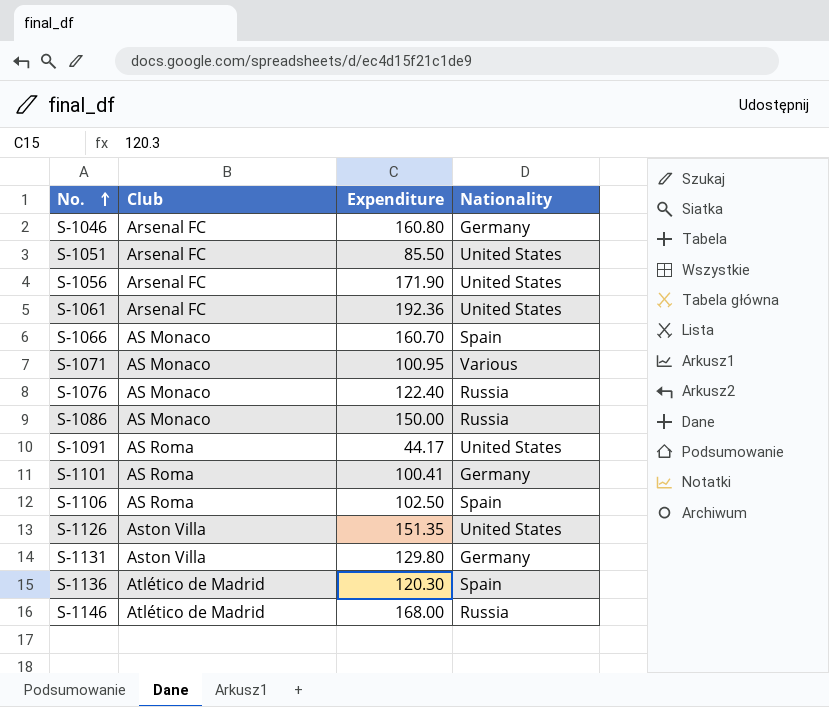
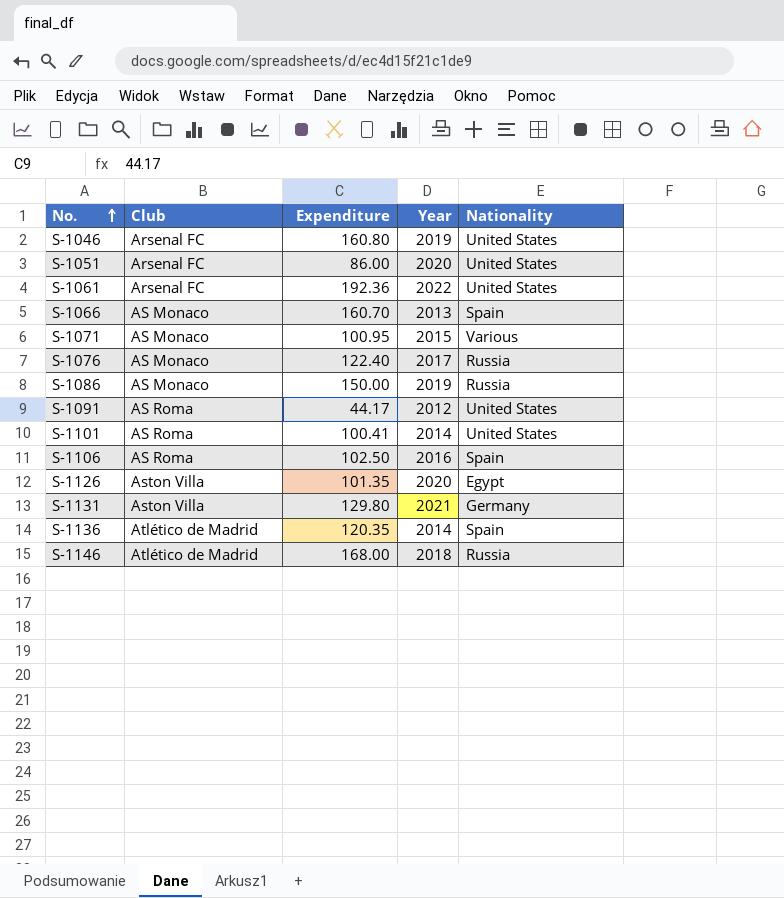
column Year | position: none -> 4
row S-1056: Arsenal FC | 171.90 | United States -> none
S-1046 | Nationality: Germany -> United States
S-1051 | Expenditure: 85.50 -> 86.00
S-1101 | Nationality: Germany -> United States
S-1126 | Expenditure: 151.35 -> 101.35
S-1126 | Nationality: United States -> Egypt
S-1136 | Expenditure: 120.30 -> 120.35

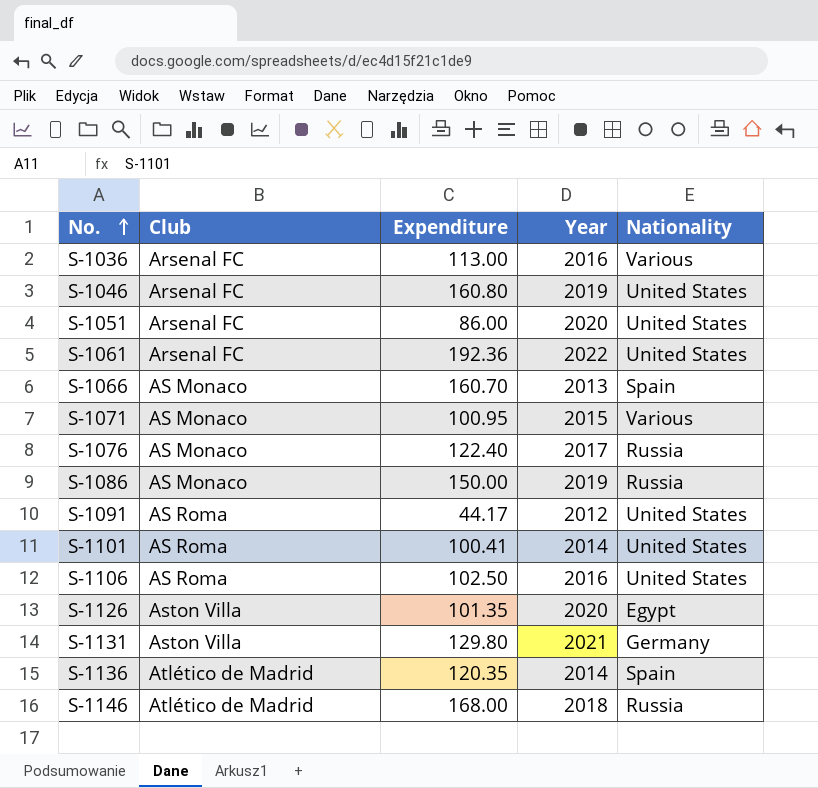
row S-1036: none -> Arsenal FC | 113.00 | 2016 | Various
S-1106 | Nationality: Spain -> United States

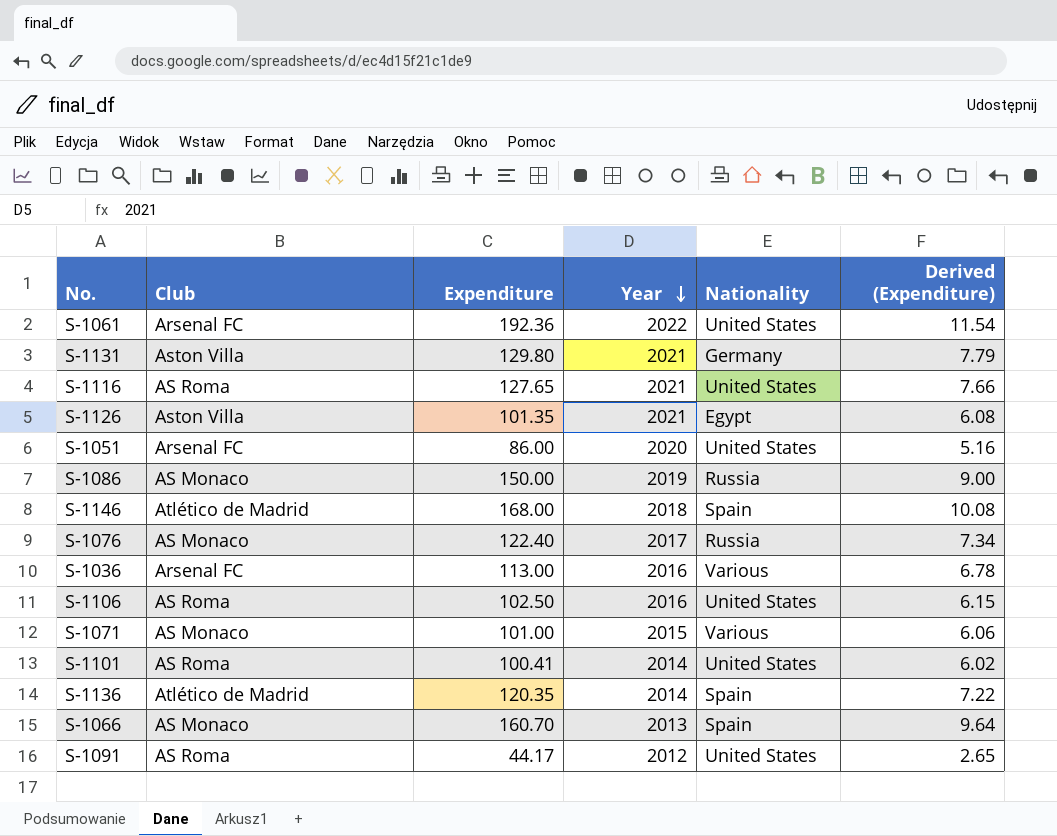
row order: No. ascending -> Year descending
column Derived (Expenditure) | formula: none -> [Expenditure] * 0.06
row S-1046: Arsenal FC | 160.80 | 2019 | United States -> none
row S-1116: none -> AS Roma | 127.65 | 2021 | United States | 7.66
S-1126 | Year: 2020 -> 2021
S-1146 | Nationality: Russia -> Spain
S-1071 | Expenditure: 100.95 -> 101.00

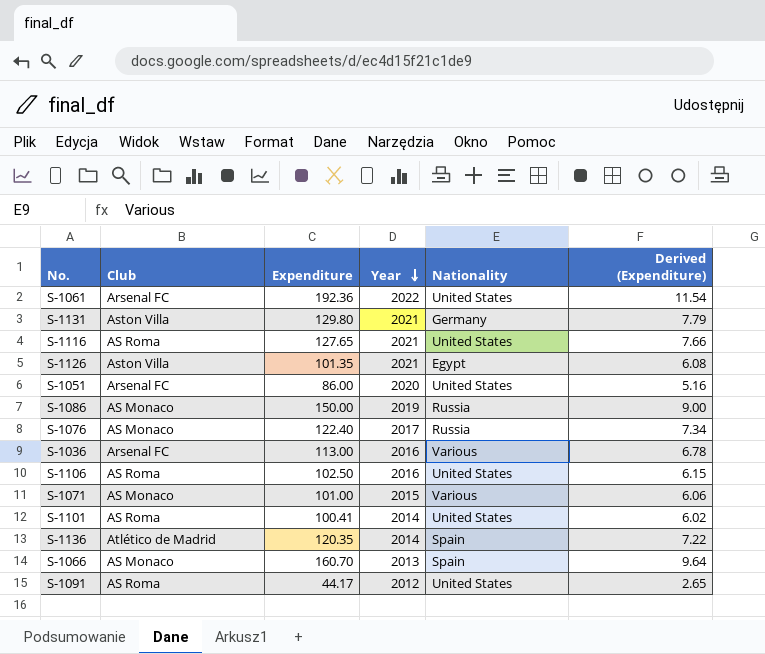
row S-1146: Atlético de Madrid | 168.00 | 2018 | Spain | 10.08 -> none

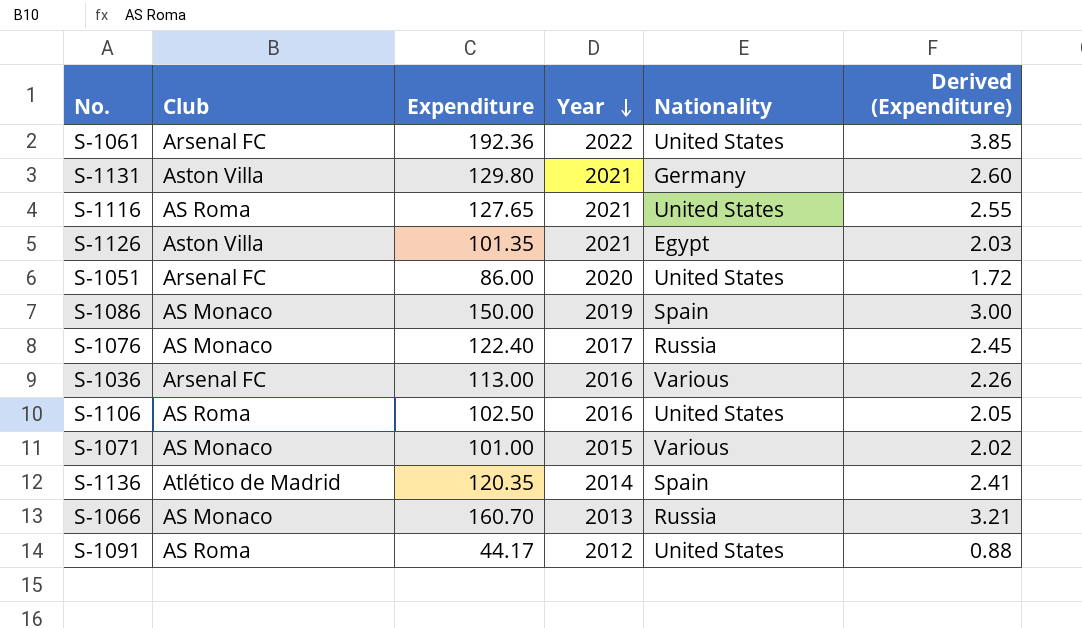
column Derived (Expenditure) | formula: [Expenditure] * 0.06 -> [Expenditure] * 0.02
row S-1101: AS Roma | 100.41 | 2014 | United States | 6.02 -> none
S-1086 | Nationality: Russia -> Spain
S-1066 | Nationality: Spain -> Russia

